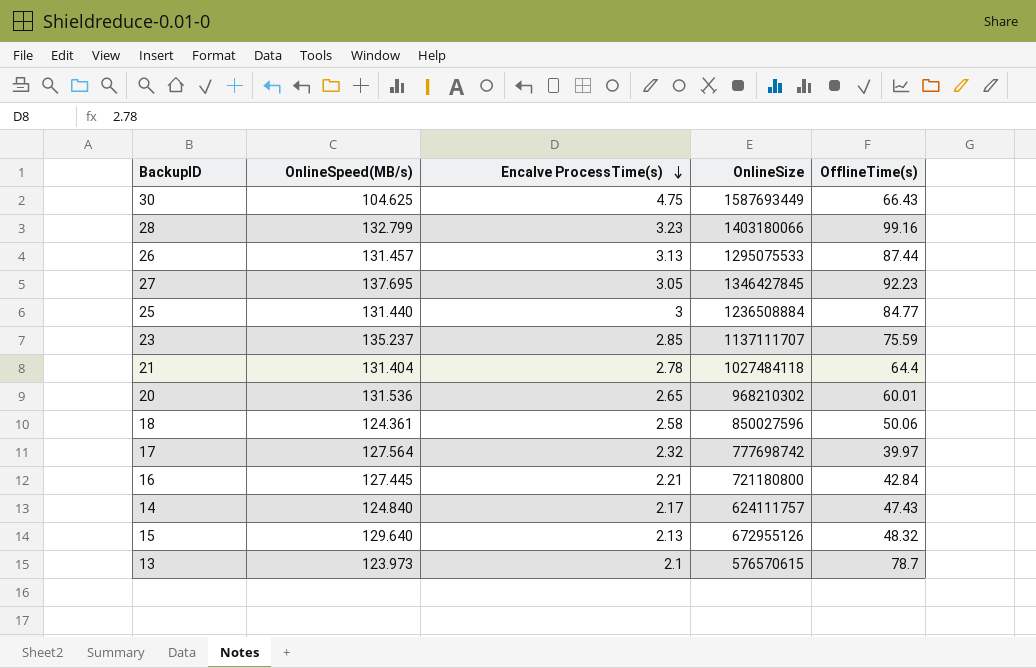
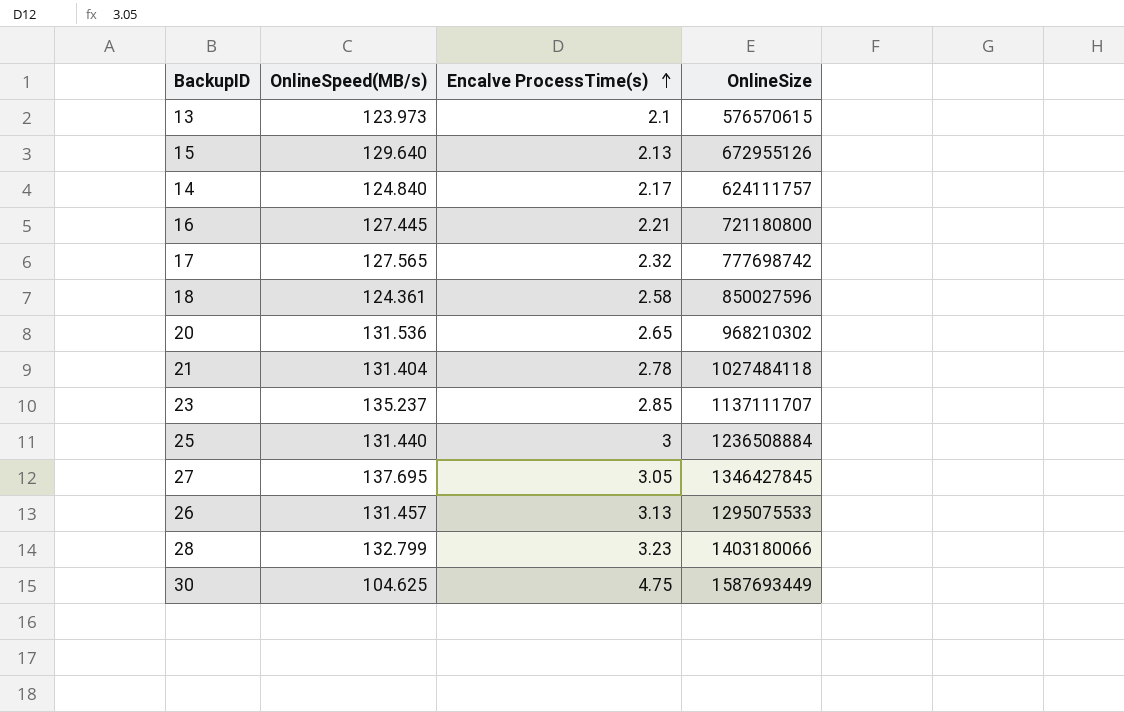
row order: Encalve ProcessTime(s) descending -> Encalve ProcessTime(s) ascending
column OfflineTime(s) | position: 5 -> none
17 | OnlineSpeed(MB/s): 127.564 -> 127.565

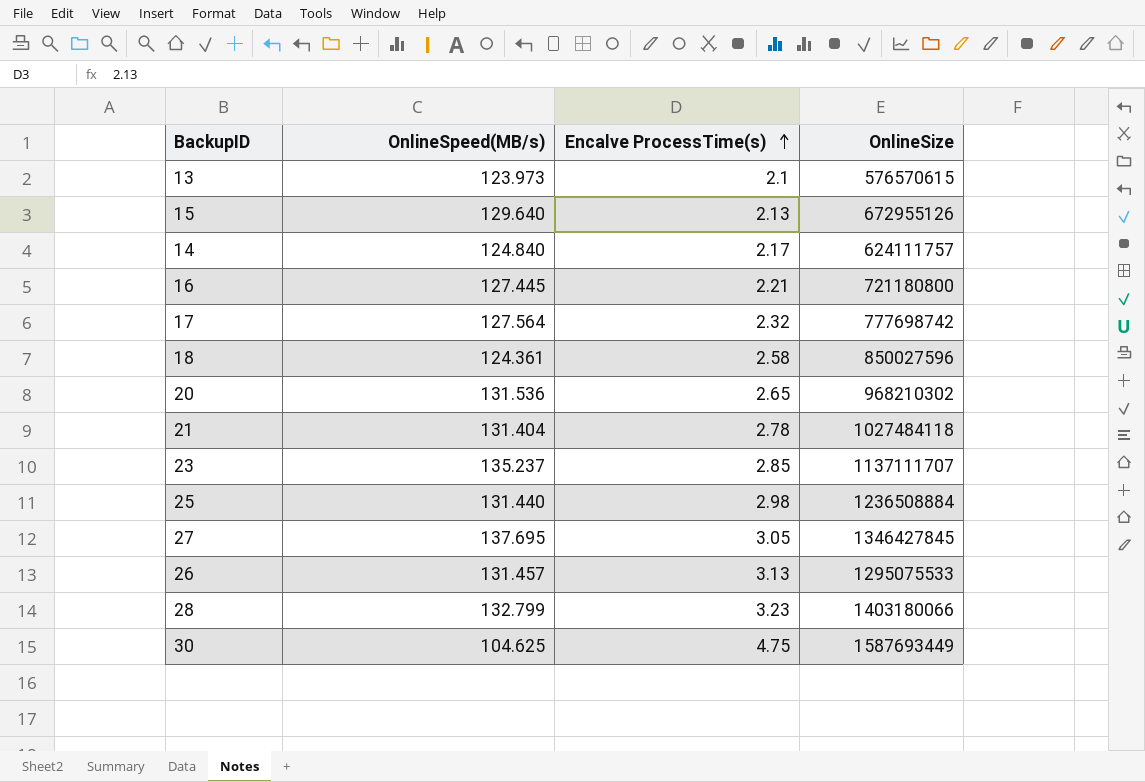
17 | OnlineSpeed(MB/s): 127.565 -> 127.564
25 | Encalve ProcessTime(s): 3 -> 2.98

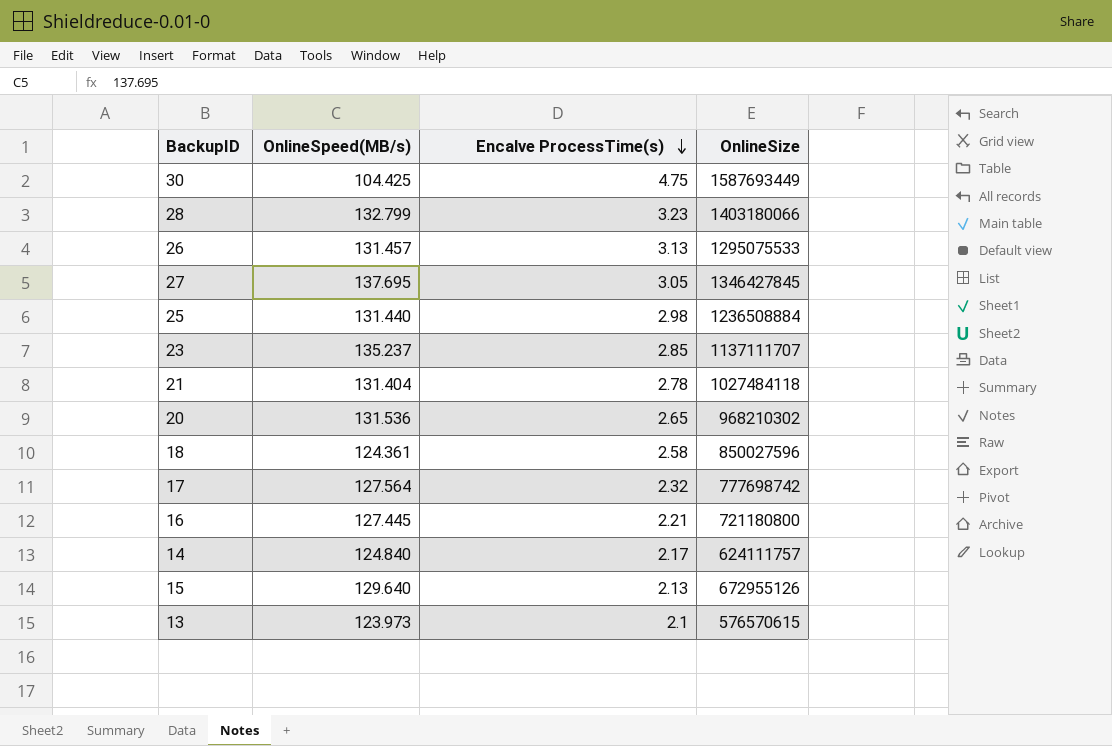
row order: Encalve ProcessTime(s) ascending -> Encalve ProcessTime(s) descending
30 | OnlineSpeed(MB/s): 104.625 -> 104.425

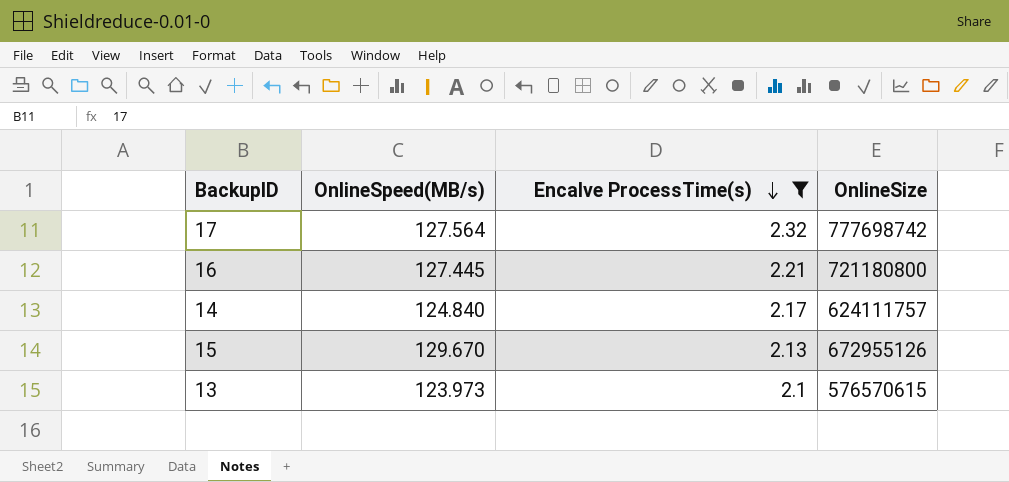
filter: none -> Encalve ProcessTime(s) <= 2.32
15 | OnlineSpeed(MB/s): 129.640 -> 129.670

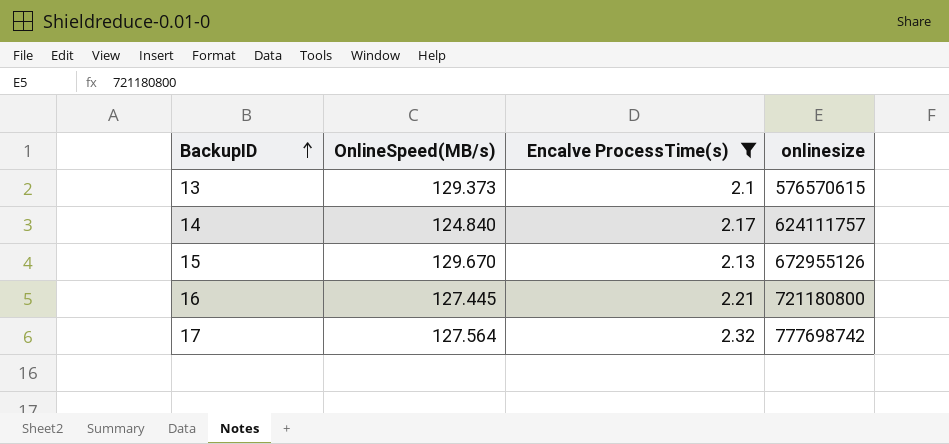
row order: Encalve ProcessTime(s) descending -> BackupID ascending
column name: OnlineSize -> onlinesize
13 | OnlineSpeed(MB/s): 123.973 -> 129.373

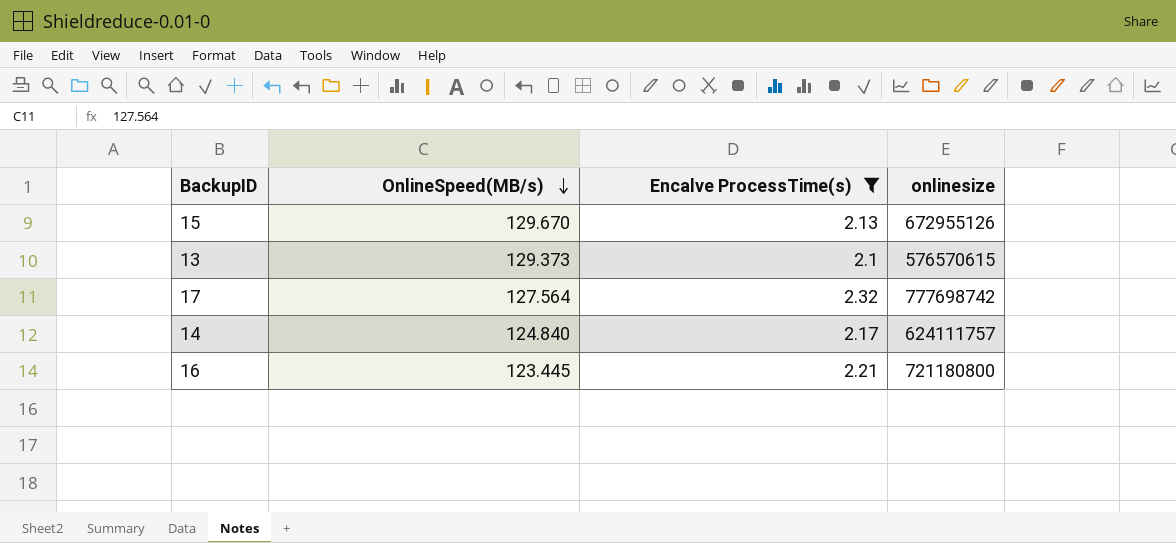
row order: BackupID ascending -> OnlineSpeed(MB/s) descending
16 | OnlineSpeed(MB/s): 127.445 -> 123.445

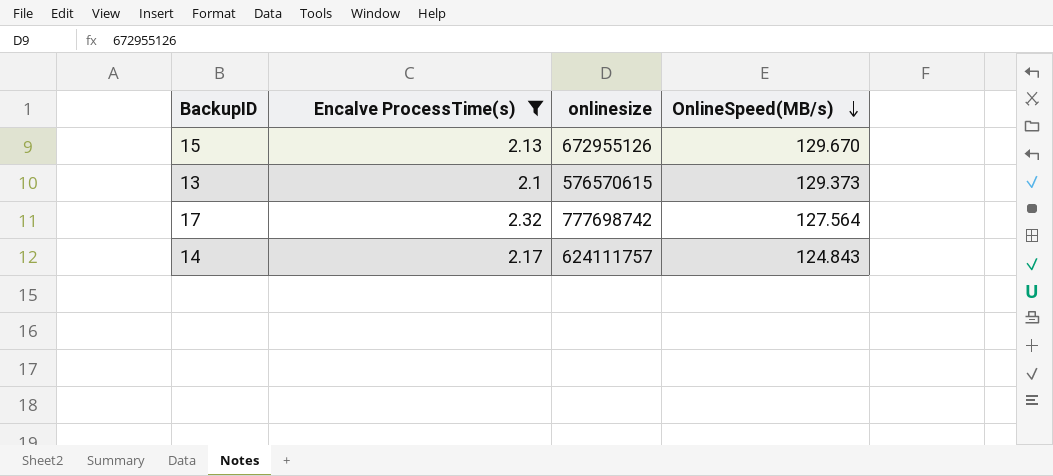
column OnlineSpeed(MB/s) | position: 2 -> 4
row 16: 123.445 | 2.21 | 721180800 -> none
14 | OnlineSpeed(MB/s): 124.840 -> 124.843

